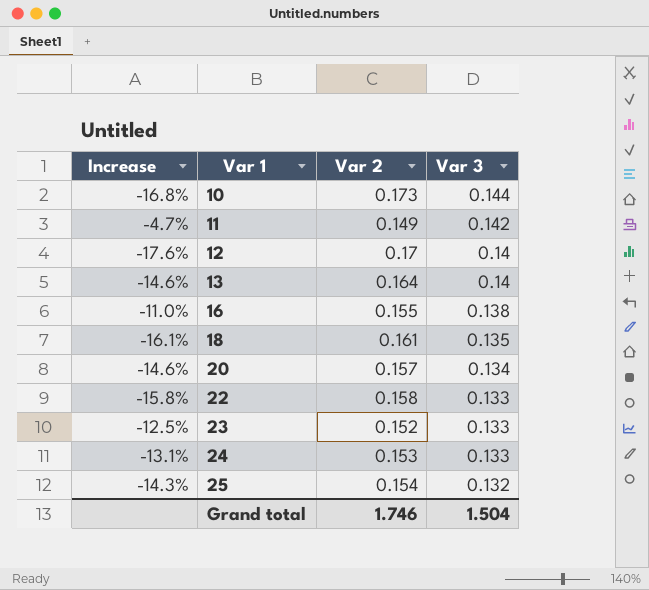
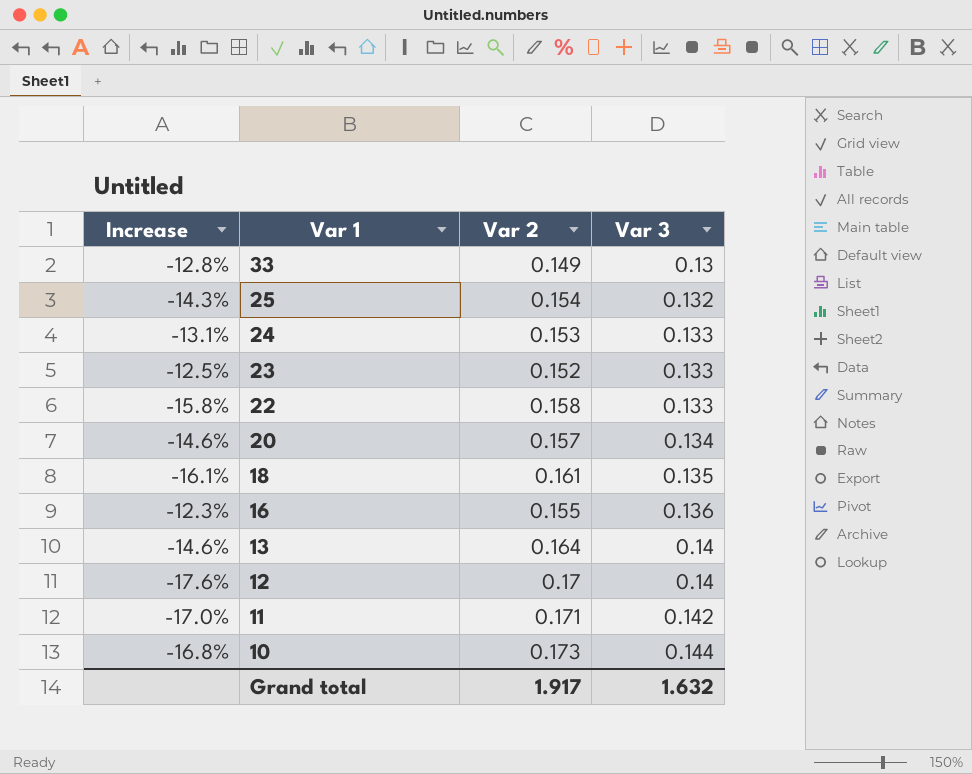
row order: Var 1 ascending -> Var 1 descending
row 33: none -> -12.8% | 0.149 | 0.13
16 | Increase: -11.0% -> -12.3%
16 | Var 3: 0.138 -> 0.136
11 | Increase: -4.7% -> -17.0%
11 | Var 2: 0.149 -> 0.171
Grand total | Var 2: 1.746 -> 1.917
Grand total | Var 3: 1.504 -> 1.632

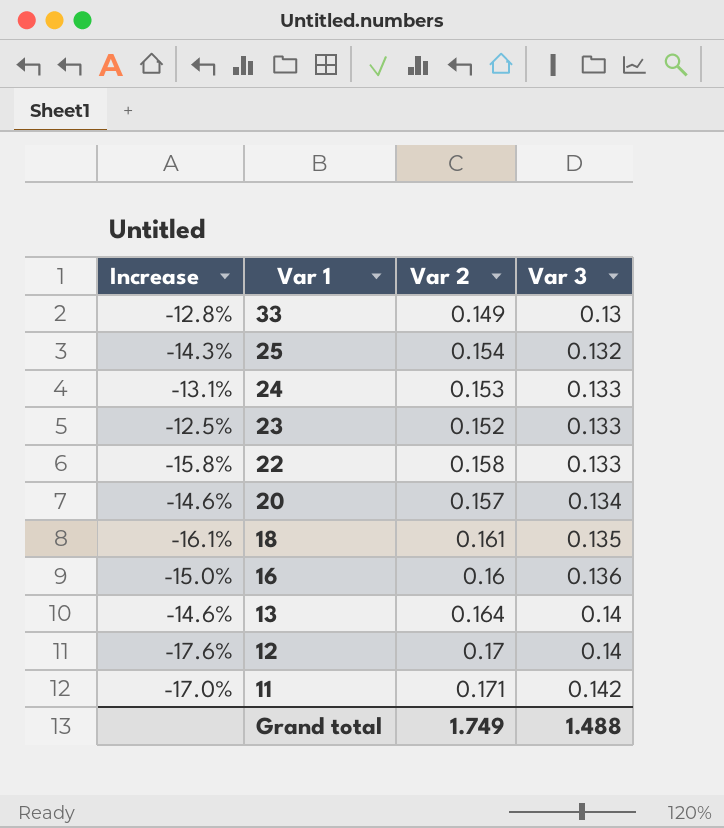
row 10: -16.8% | 0.173 | 0.144 -> none
16 | Increase: -12.3% -> -15.0%
16 | Var 2: 0.155 -> 0.16
Grand total | Var 2: 1.917 -> 1.749
Grand total | Var 3: 1.632 -> 1.488

